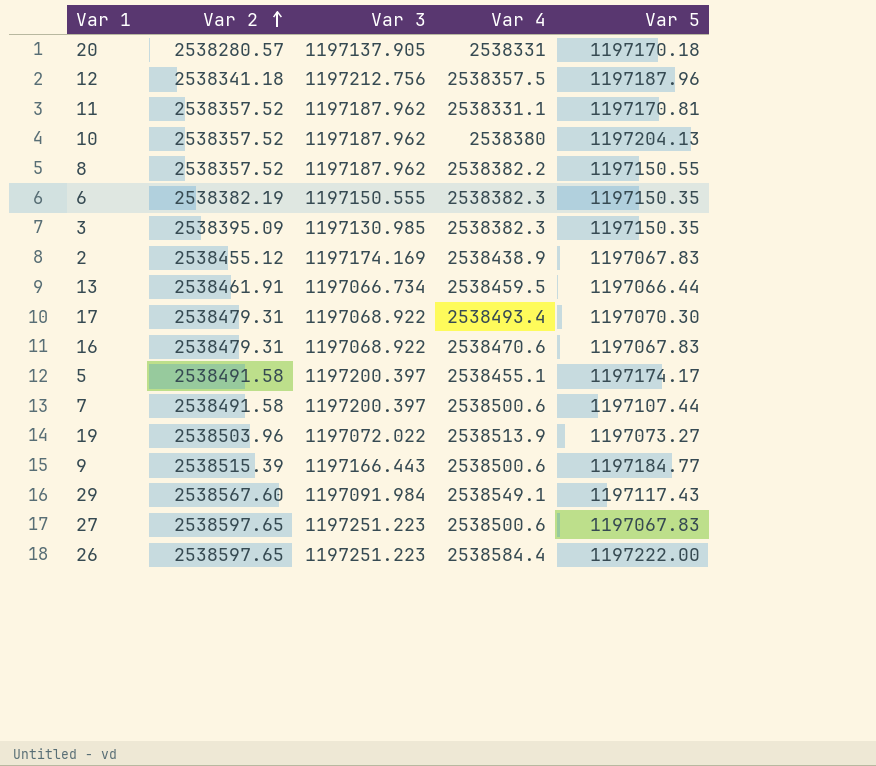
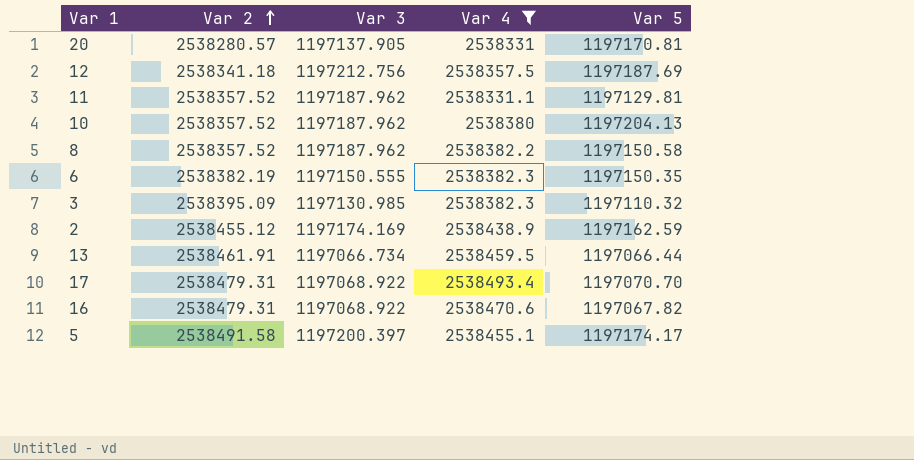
filter: none -> Var 4 <= 2538493.4
20 | Var 5: 1197170.18 -> 1197170.81
12 | Var 5: 1197187.96 -> 1197187.69
11 | Var 5: 1197170.81 -> 1197129.81
8 | Var 5: 1197150.55 -> 1197150.58
3 | Var 5: 1197150.35 -> 1197110.32
2 | Var 5: 1197067.83 -> 1197162.59
17 | Var 5: 1197070.30 -> 1197070.70
16 | Var 5: 1197067.83 -> 1197067.82

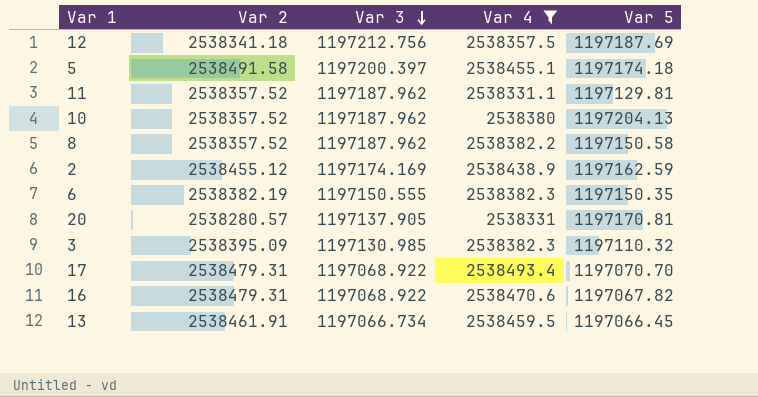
row order: Var 2 ascending -> Var 3 descending
5 | Var 5: 1197174.17 -> 1197174.18
13 | Var 5: 1197066.44 -> 1197066.45

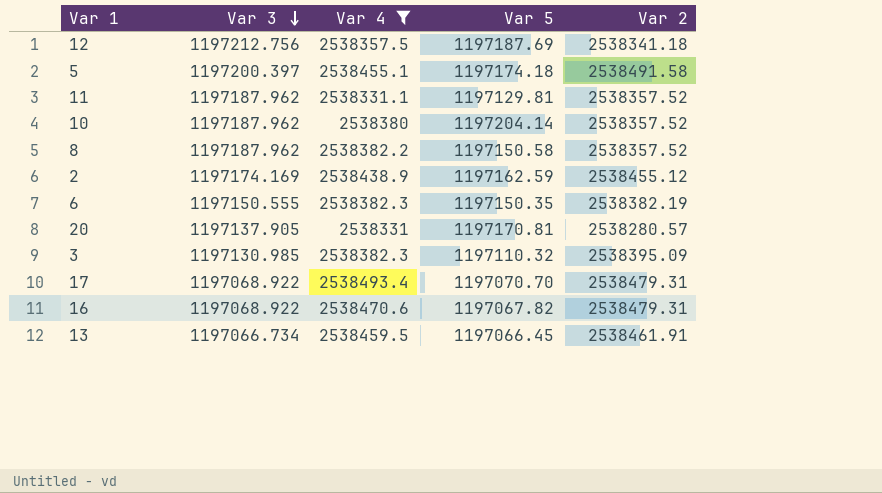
column Var 2 | position: 2 -> 5
10 | Var 5: 1197204.13 -> 1197204.14

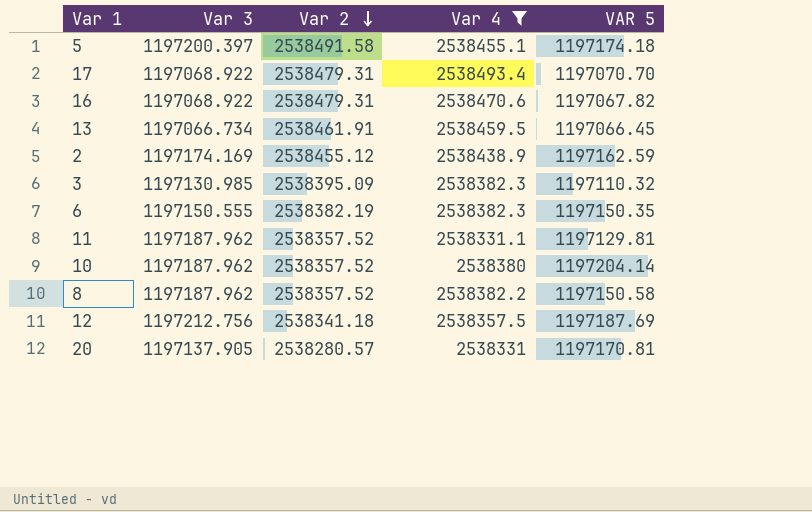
row order: Var 3 descending -> Var 2 descending
column Var 2 | position: 5 -> 3
column name: Var 5 -> VAR 5

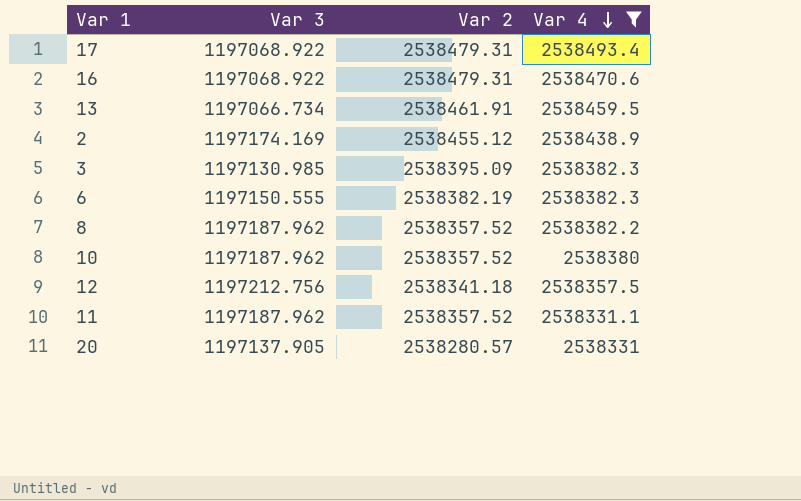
row order: Var 2 descending -> Var 4 descending
column VAR 5 | position: 5 -> none
row 5: 1197200.397 | 2538491.58 | 2538455.1 | 1197174.18 -> none

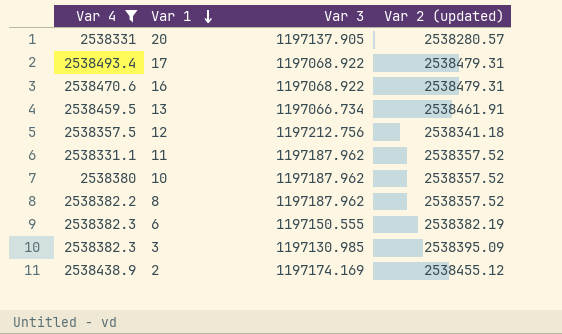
row order: Var 4 descending -> Var 1 descending
column Var 4 | position: 4 -> 1
column name: Var 2 -> Var 2 (updated)

